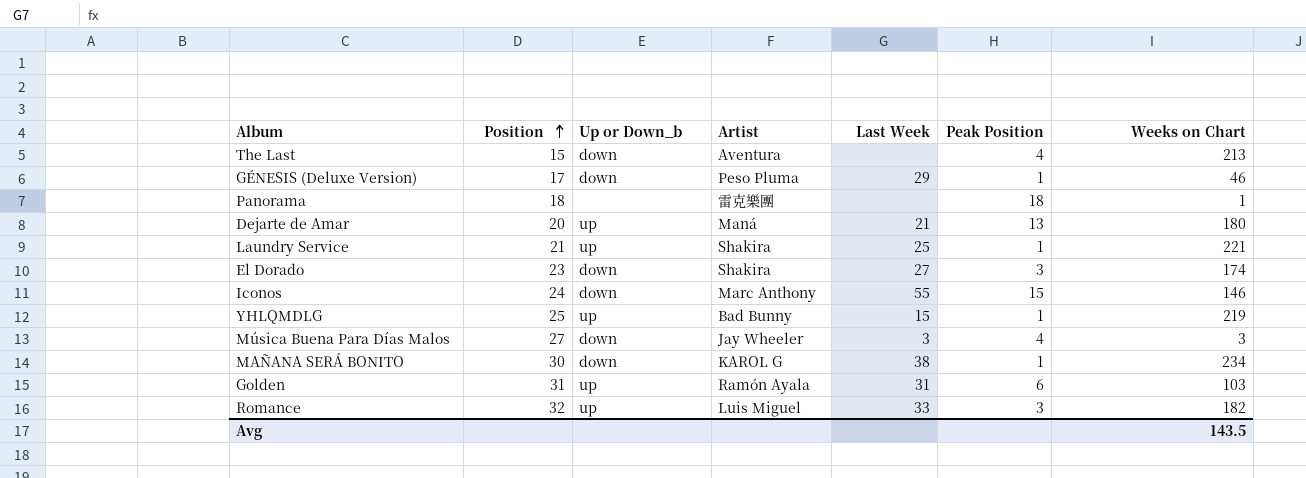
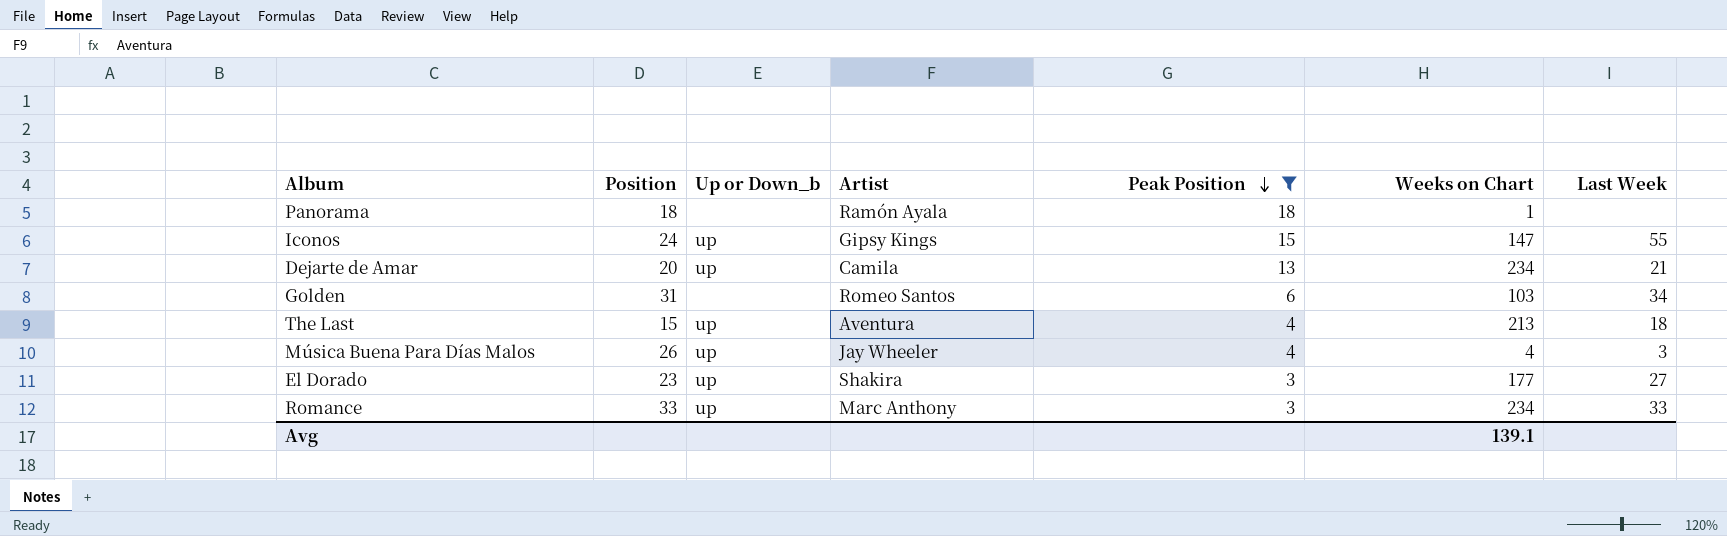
filter: none -> Peak Position != 1
row order: Position ascending -> Peak Position descending
column Last Week | position: 5 -> 7
Panorama | Artist: 雷克樂團 -> Ramón Ayala
Iconos | Up or Down_b: down -> up
Iconos | Artist: Marc Anthony -> Gipsy Kings
Iconos | Weeks on Chart: 146 -> 147
Dejarte de Amar | Artist: Maná -> Camila
Dejarte de Amar | Weeks on Chart: 180 -> 234
Golden | Up or Down_b: up -> none
Golden | Artist: Ramón Ayala -> Romeo Santos
Golden | Last Week: 31 -> 34
The Last | Up or Down_b: down -> up
The Last | Last Week: none -> 18
Música Buena Para Días Malos | Position: 27 -> 26
Música Buena Para Días Malos | Up or Down_b: down -> up
Música Buena Para Días Malos | Weeks on Chart: 3 -> 4
El Dorado | Up or Down_b: down -> up
El Dorado | Weeks on Chart: 174 -> 177
Romance | Position: 32 -> 33
Romance | Artist: Luis Miguel -> Marc Anthony
Romance | Weeks on Chart: 182 -> 234
Avg | Weeks on Chart: 143.5 -> 139.1

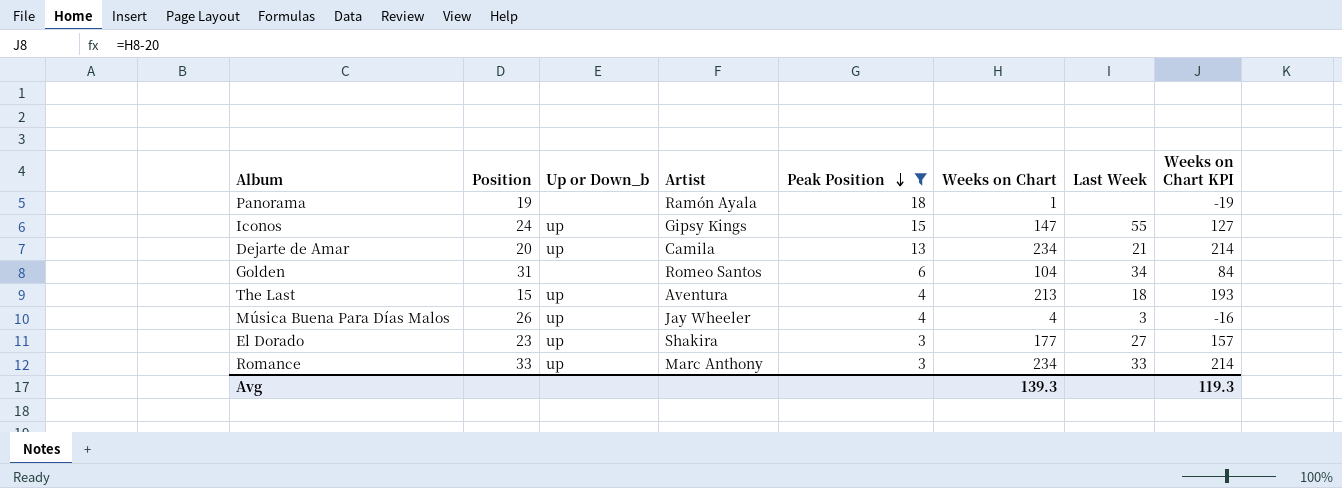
column Weeks on Chart KPI | formula: none -> [Weeks on Chart] - 20
Panorama | Position: 18 -> 19
Golden | Weeks on Chart: 103 -> 104
Avg | Weeks on Chart: 139.1 -> 139.3

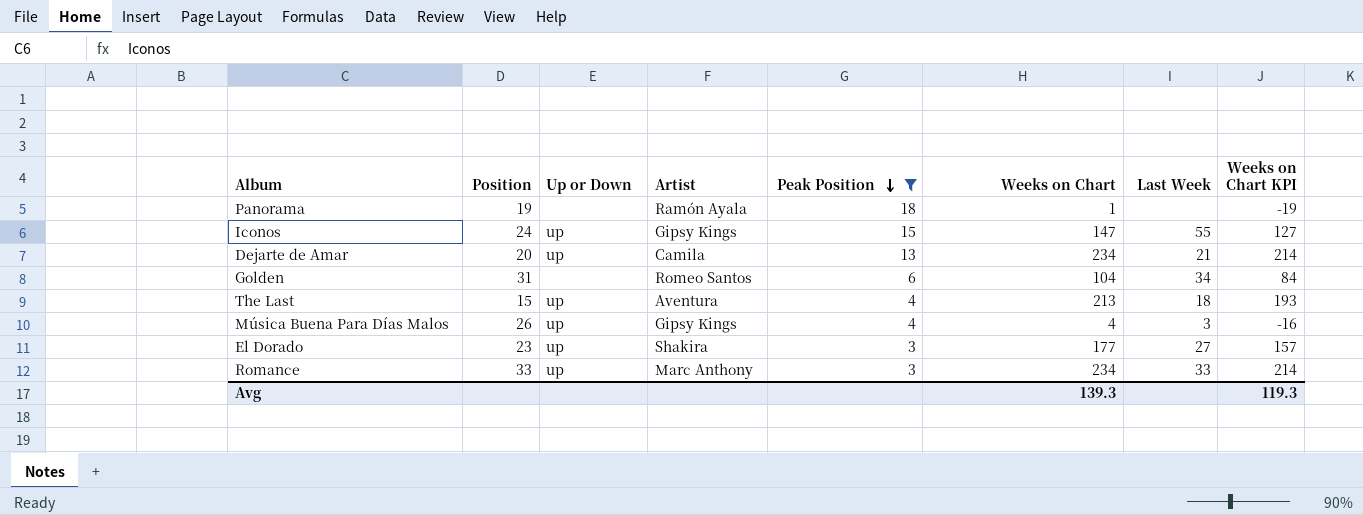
column name: Up or Down_b -> Up or Down
Música Buena Para Días Malos | Artist: Jay Wheeler -> Gipsy Kings

